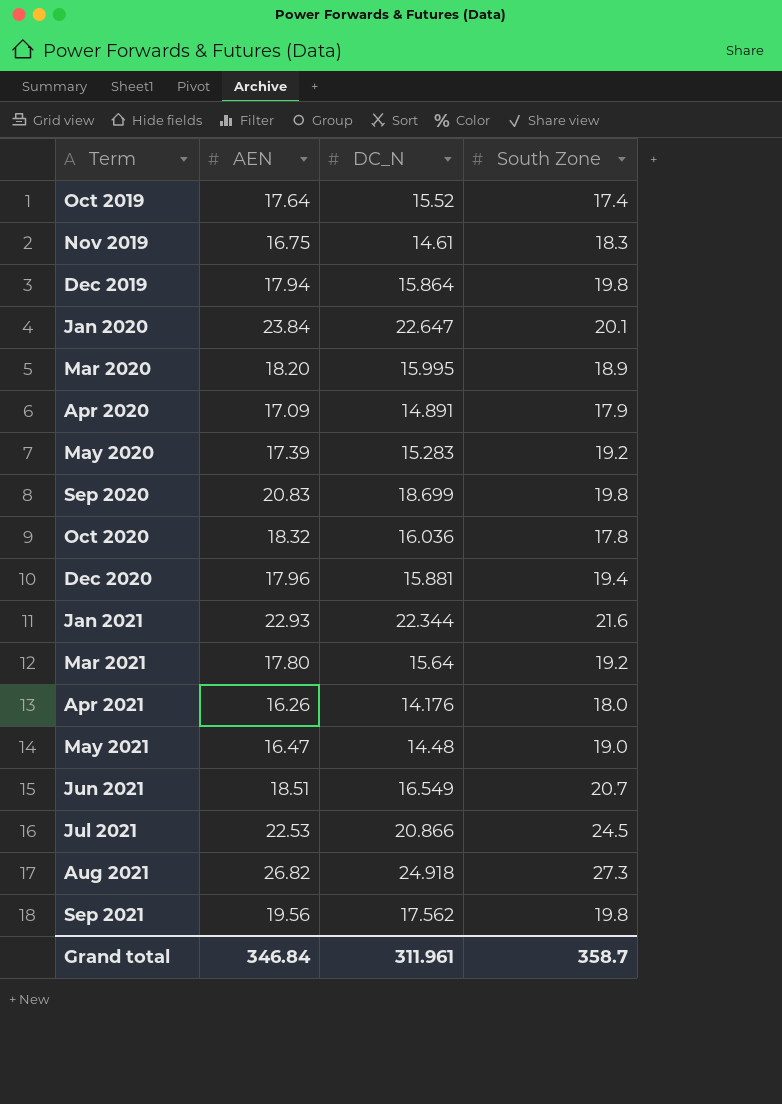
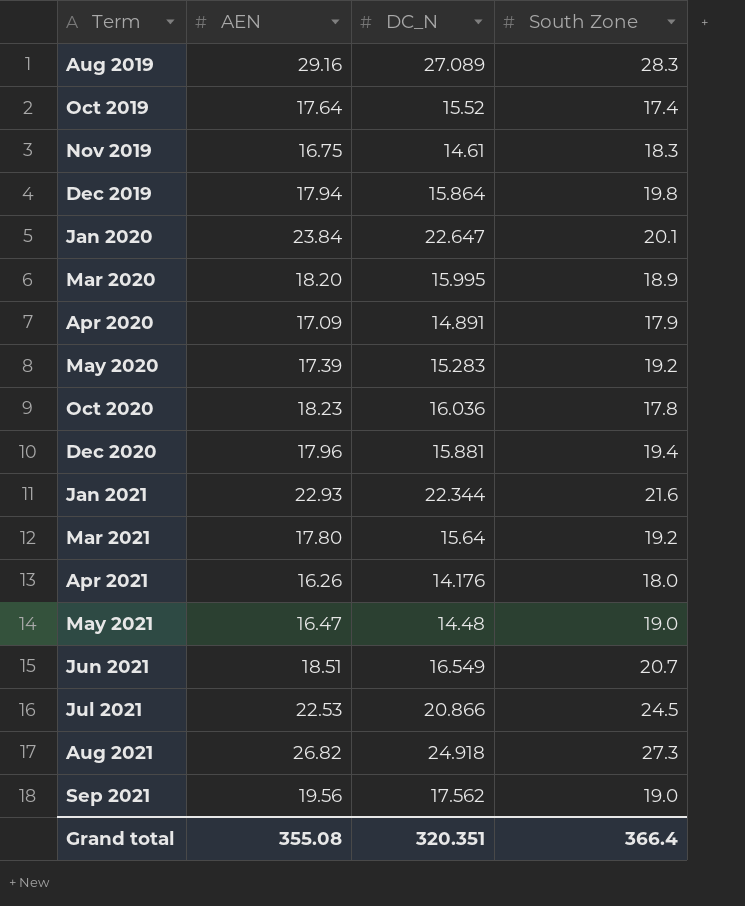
row Sep 2020: 20.83 | 18.699 | 19.8 -> none
row Aug 2019: none -> 29.16 | 27.089 | 28.3
Oct 2020 | AEN: 18.32 -> 18.23
Sep 2021 | South Zone: 19.8 -> 19.0
Grand total | AEN: 346.84 -> 355.08
Grand total | DC_N: 311.961 -> 320.351
Grand total | South Zone: 358.7 -> 366.4

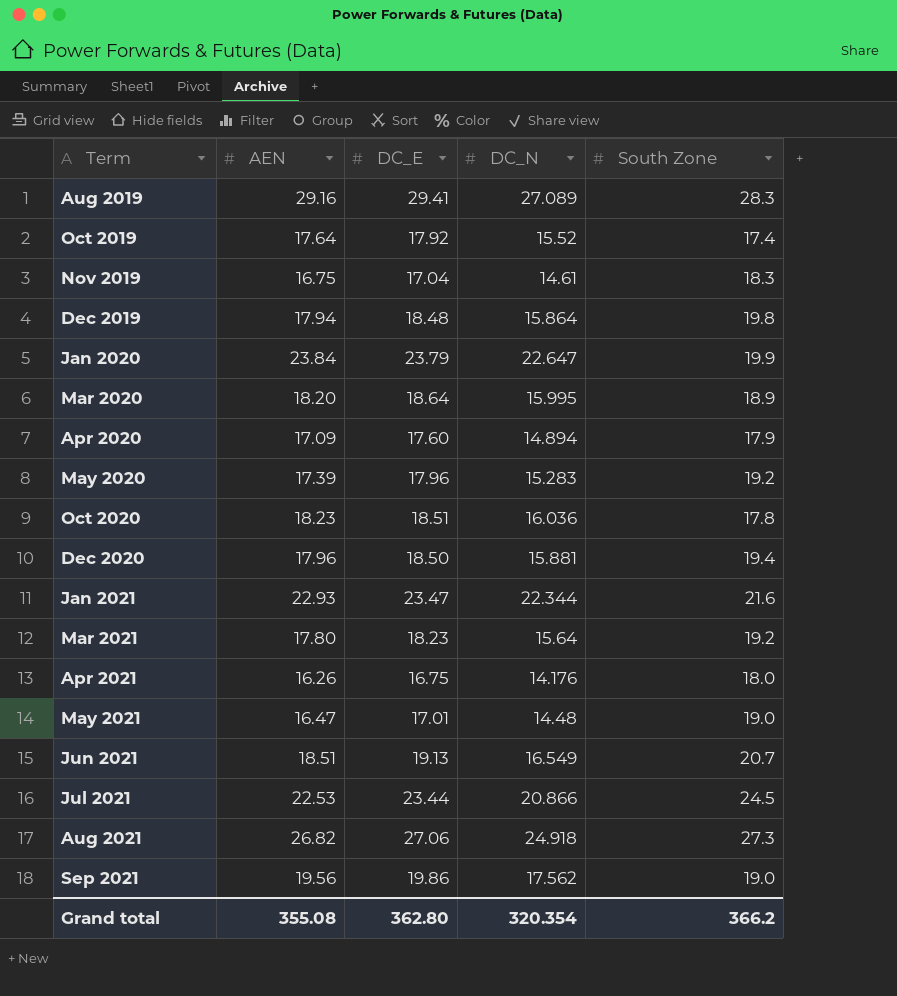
column DC_E | position: none -> 3
Jan 2020 | South Zone: 20.1 -> 19.9
Apr 2020 | DC_N: 14.891 -> 14.894
Grand total | DC_N: 320.351 -> 320.354
Grand total | South Zone: 366.4 -> 366.2

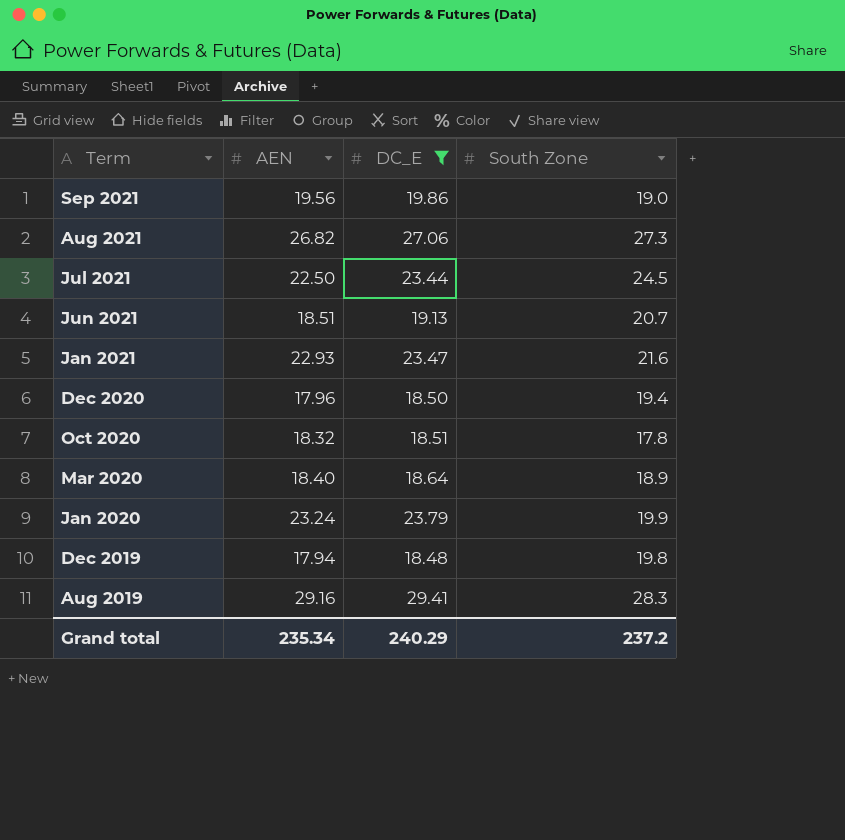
filter: none -> DC_E >= 18.48
row order: Term ascending -> Term descending
column DC_N | position: 4 -> none
Jul 2021 | AEN: 22.53 -> 22.50
Oct 2020 | AEN: 18.23 -> 18.32
Mar 2020 | AEN: 18.20 -> 18.40
Jan 2020 | AEN: 23.84 -> 23.24
Grand total | AEN: 355.08 -> 235.34
Grand total | DC_E: 362.80 -> 240.29
Grand total | South Zone: 366.2 -> 237.2

